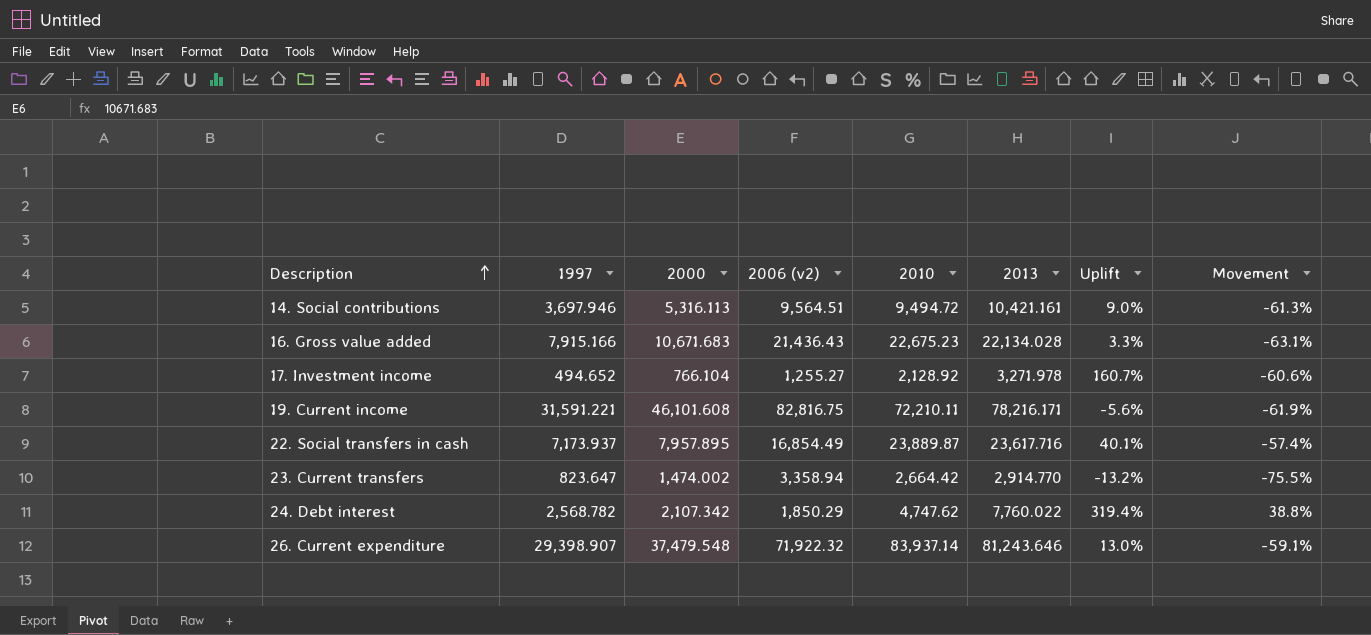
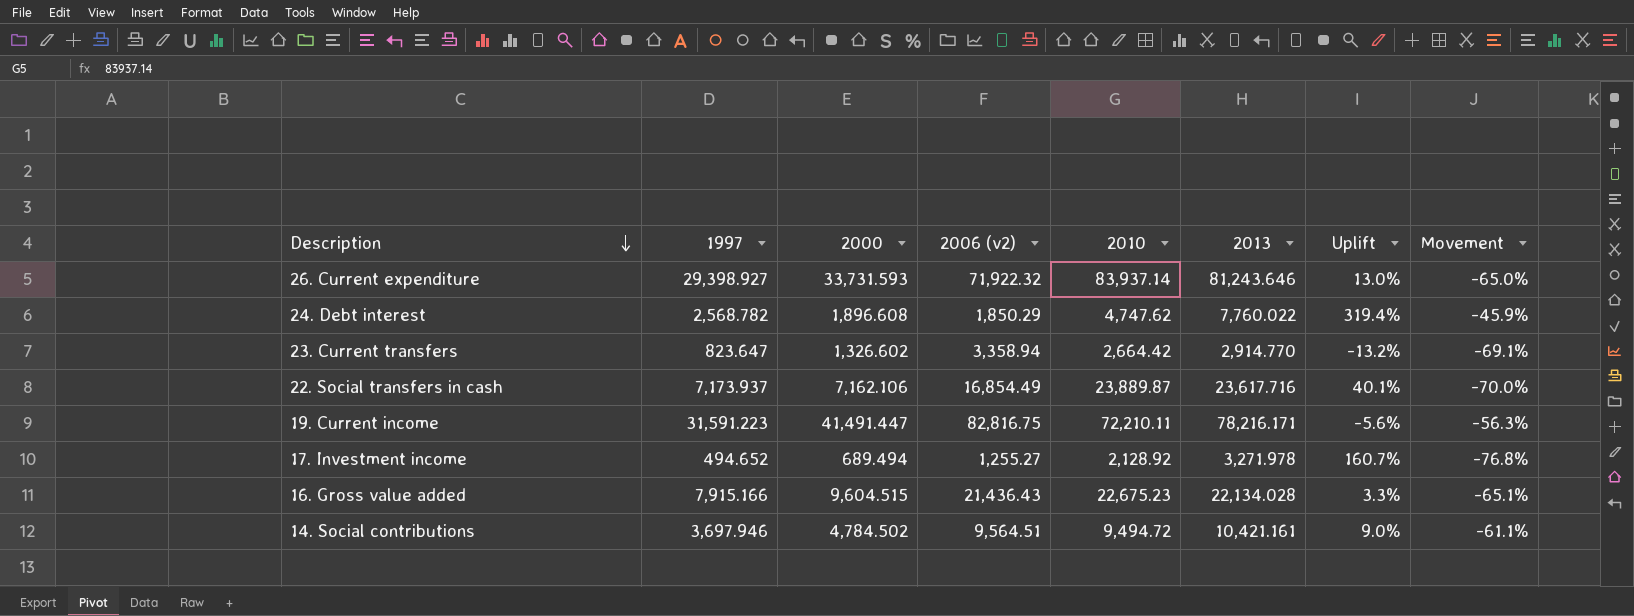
row order: Description ascending -> Description descending
column Movement | formula: ([1997] - [2006 (v2)]) / [2006 (v2)] -> ([1997] - [2010]) / [2010]
26. Current expenditure | 1997: 29,398.907 -> 29,398.927
26. Current expenditure | 2000: 37,479.548 -> 33,731.593
24. Debt interest | 2000: 2,107.342 -> 1,896.608
23. Current transfers | 2000: 1,474.002 -> 1,326.602
22. Social transfers in cash | 2000: 7,957.895 -> 7,162.106
19. Current income | 1997: 31,591.221 -> 31,591.223
19. Current income | 2000: 46,101.608 -> 41,491.447
17. Investment income | 2000: 766.104 -> 689.494
16. Gross value added | 2000: 10,671.683 -> 9,604.515
14. Social contributions | 2000: 5,316.113 -> 4,784.502

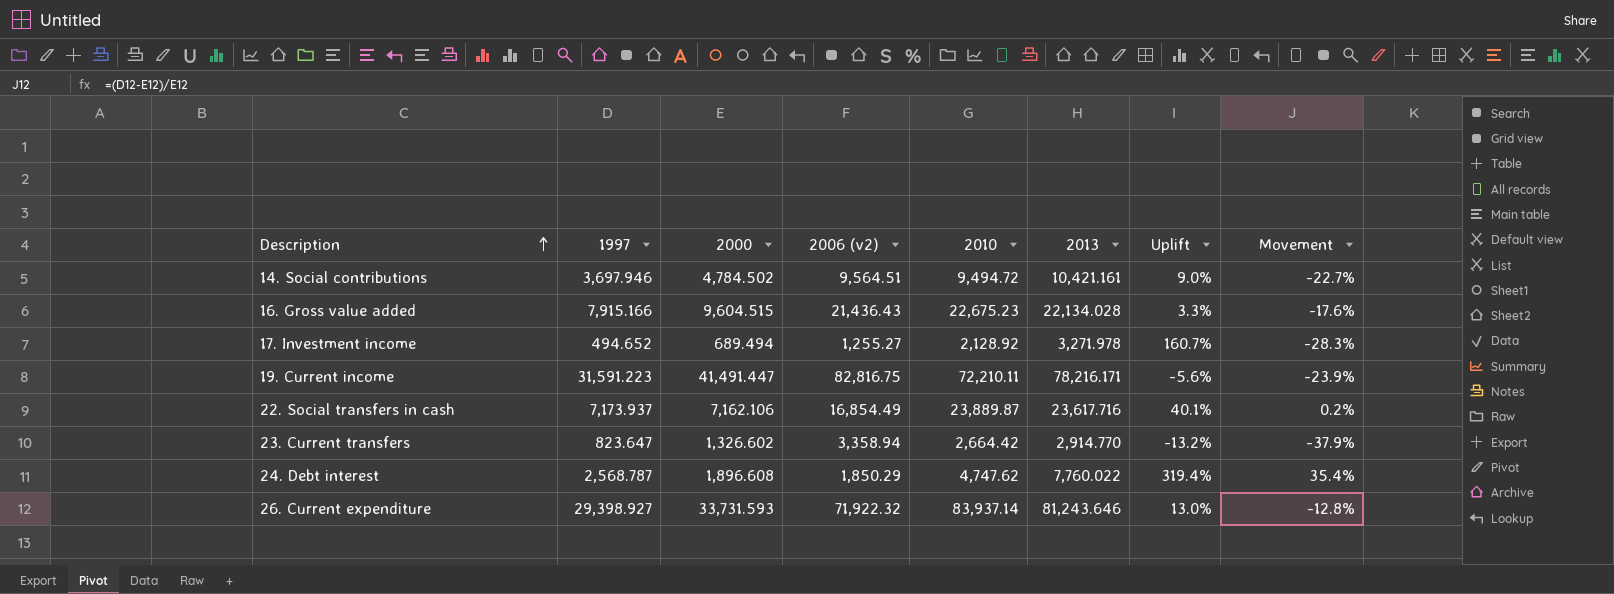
row order: Description descending -> Description ascending
column Movement | formula: ([1997] - [2010]) / [2010] -> ([1997] - [2000]) / [2000]
24. Debt interest | 1997: 2,568.782 -> 2,568.787

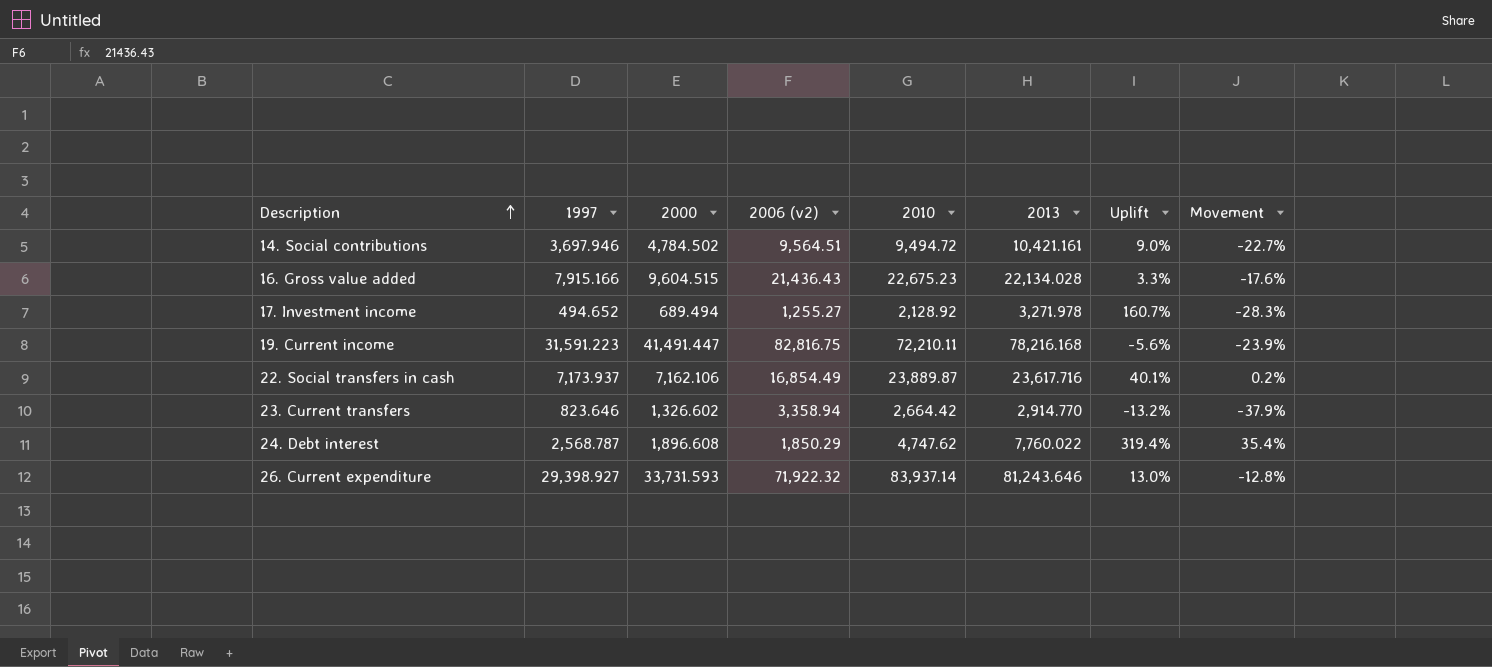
19. Current income | 2013: 78,216.171 -> 78,216.168
23. Current transfers | 1997: 823.647 -> 823.646

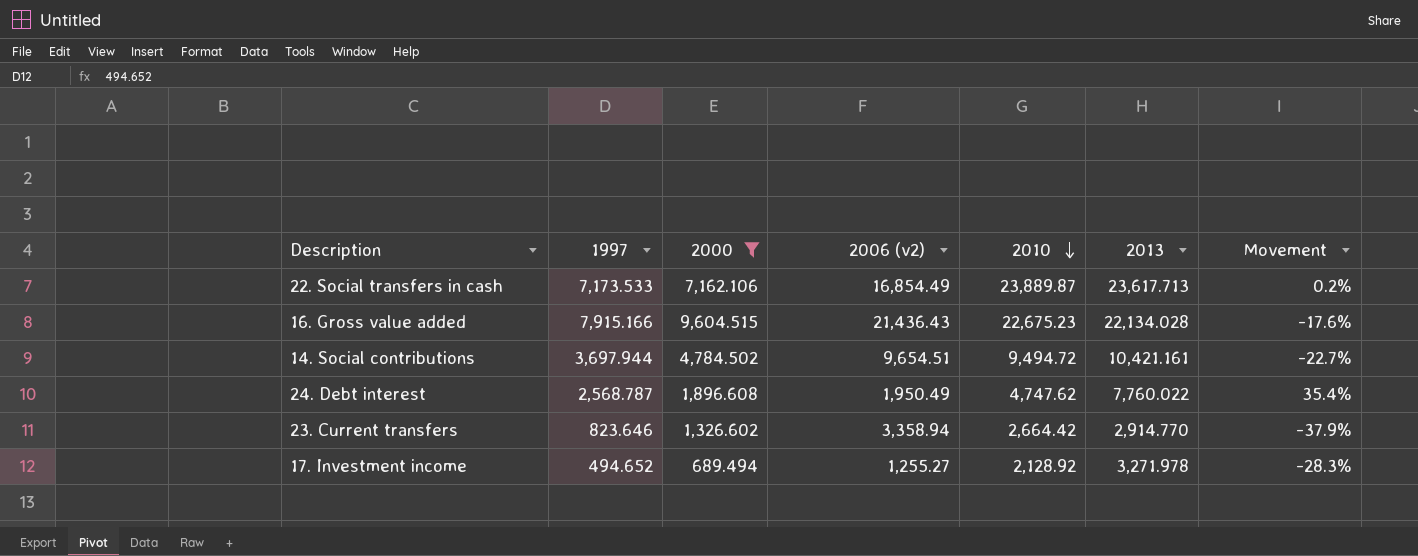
filter: none -> 2000 <= 9,604.515
row order: Description ascending -> 2010 descending
column Uplift | formula: ([2013] - [2006 (v2)]) / [2006 (v2)] -> none
22. Social transfers in cash | 1997: 7,173.937 -> 7,173.533
22. Social transfers in cash | 2013: 23,617.716 -> 23,617.713
14. Social contributions | 1997: 3,697.946 -> 3,697.944
14. Social contributions | 2006 (v2): 9,564.51 -> 9,654.51
24. Debt interest | 2006 (v2): 1,850.29 -> 1,950.49

